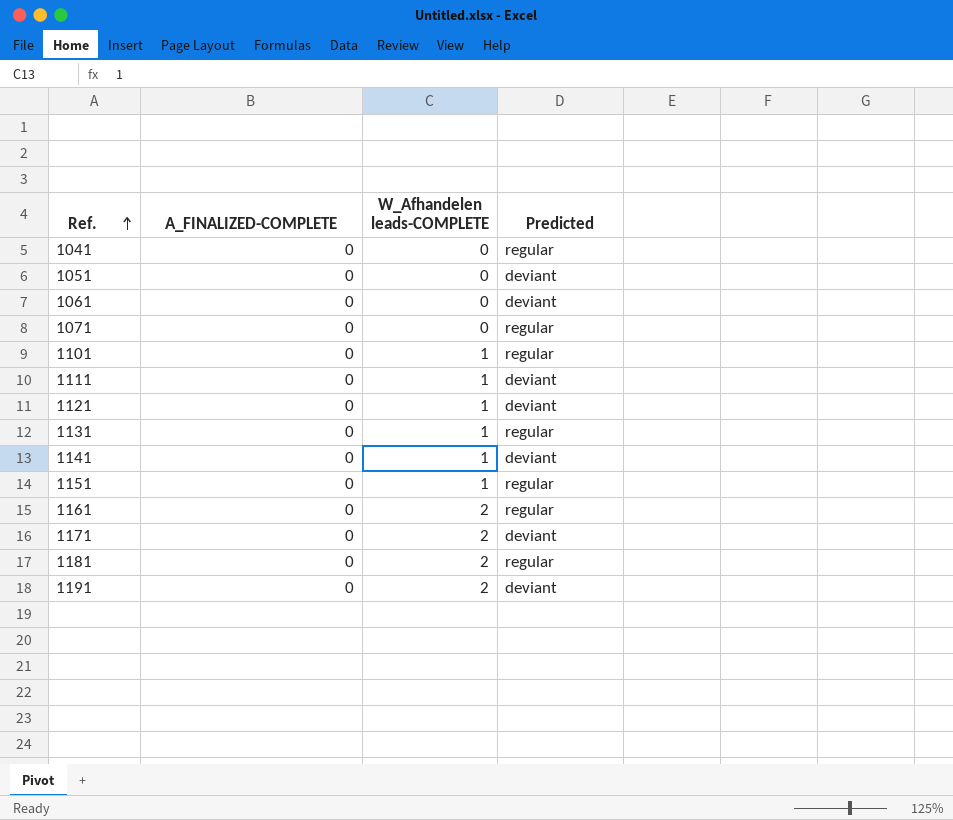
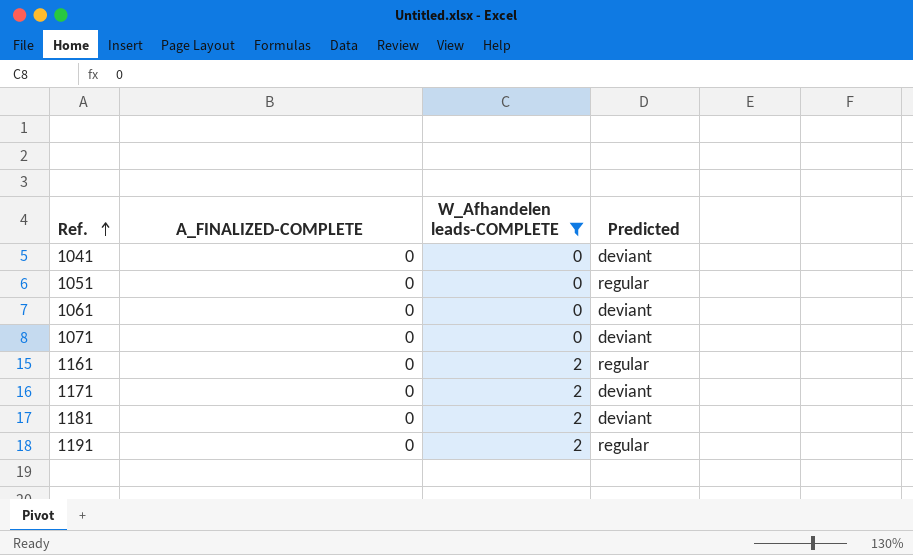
filter: none -> W_Afhandelen leads-COMPLETE != 1
1041 | Predicted: regular -> deviant
1051 | Predicted: deviant -> regular
1071 | Predicted: regular -> deviant
1181 | Predicted: regular -> deviant
1191 | Predicted: deviant -> regular

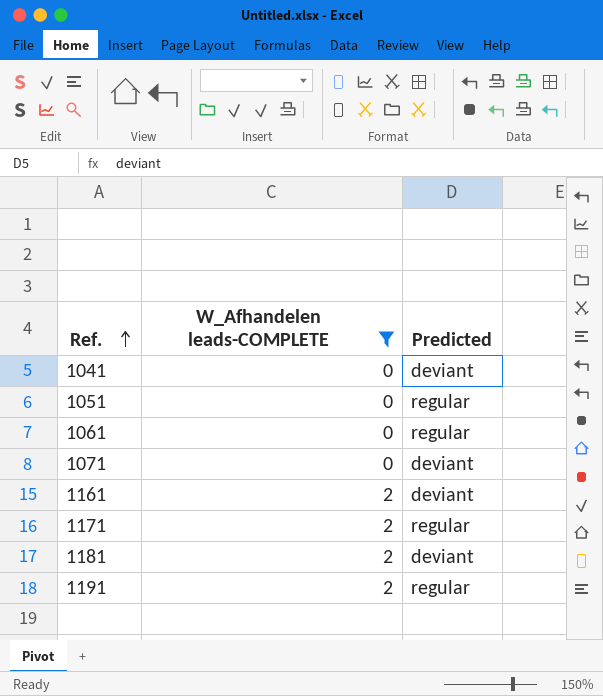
column A_FINALIZED-COMPLETE | position: 2 -> none
1061 | Predicted: deviant -> regular
1161 | Predicted: regular -> deviant
1171 | Predicted: deviant -> regular

